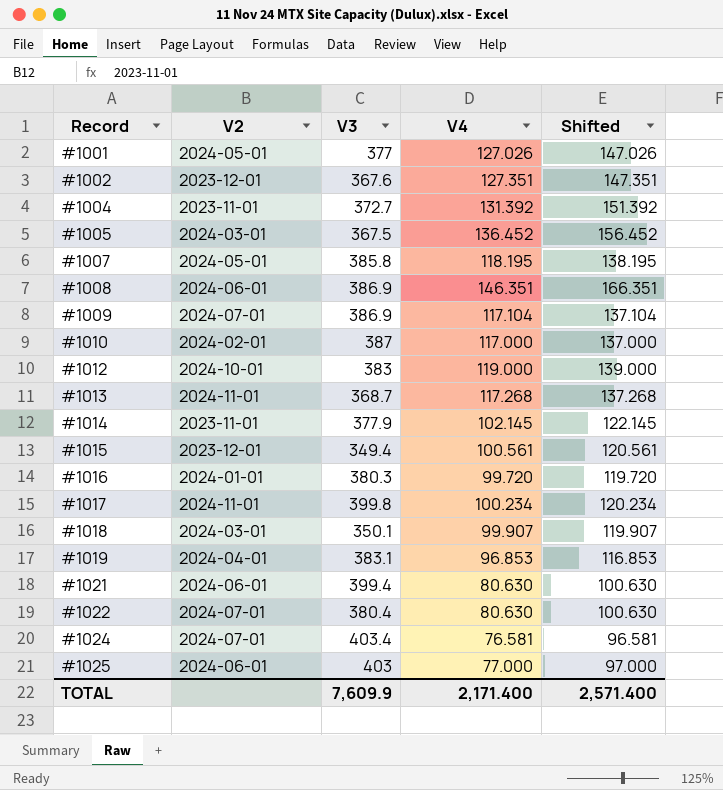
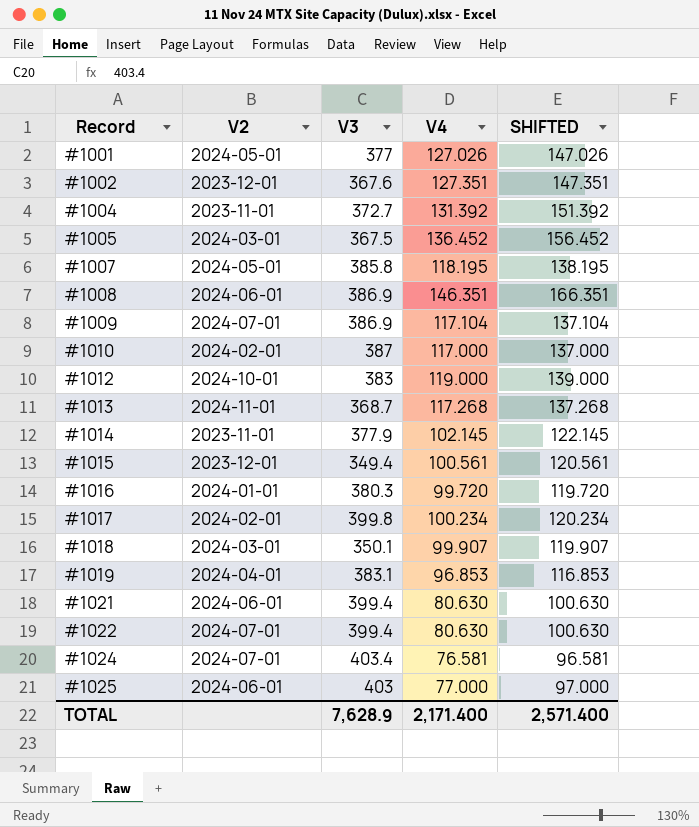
column name: Shifted -> SHIFTED
#1017 | V2: 2024-11-01 -> 2024-02-01
#1022 | V3: 380.4 -> 399.4
TOTAL | V3: 7,609.9 -> 7,628.9

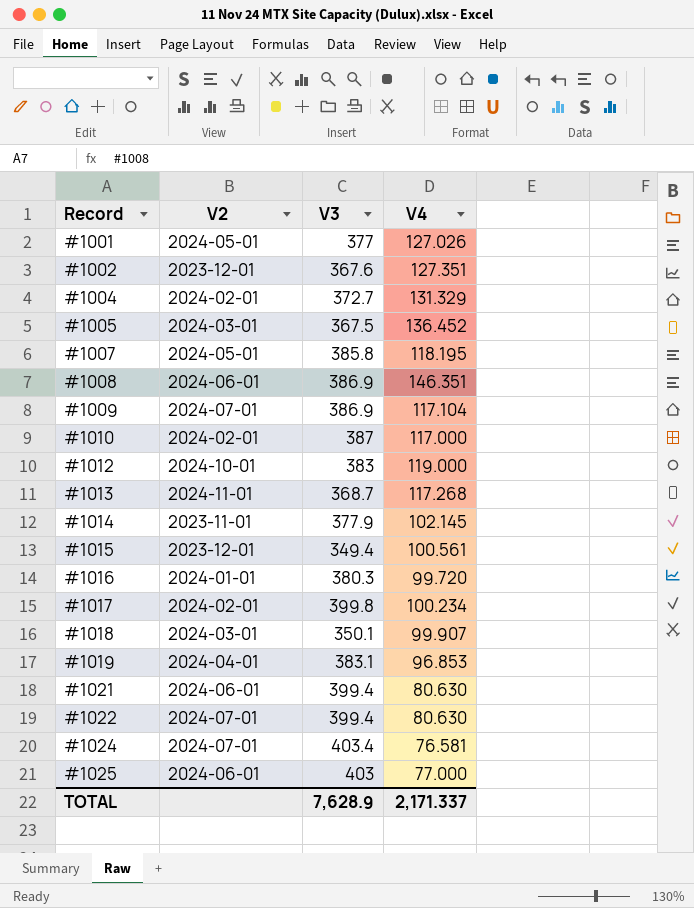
column SHIFTED | formula: [V4] + 20 -> none
#1004 | V2: 2023-11-01 -> 2024-02-01
#1004 | V4: 131.392 -> 131.329
TOTAL | V4: 2,171.400 -> 2,171.337

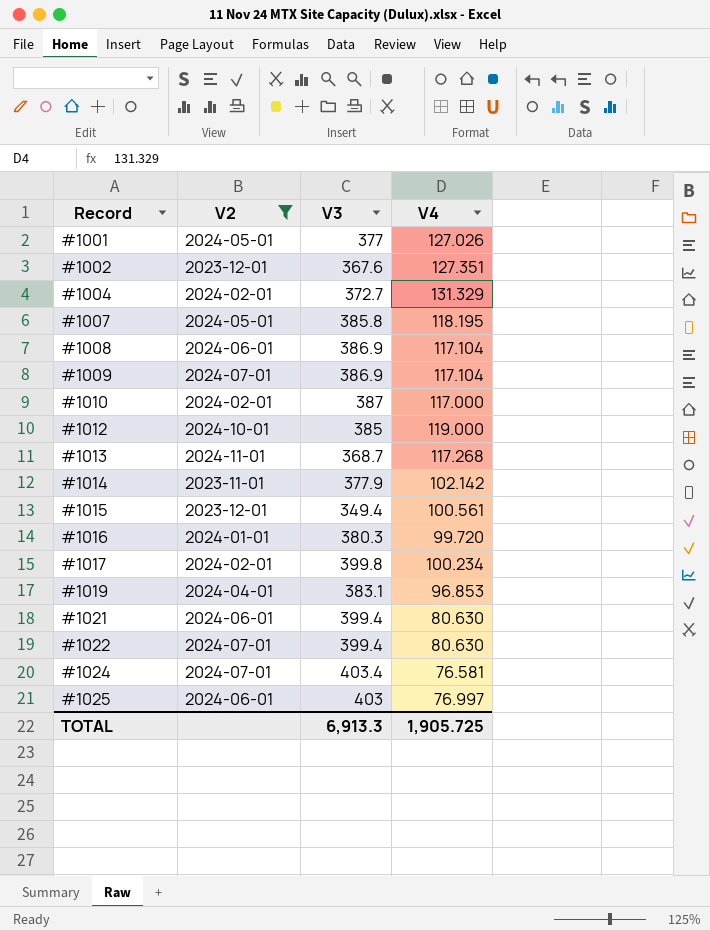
filter: none -> V2 != 2024-03-01
#1008 | V4: 146.351 -> 117.104
#1012 | V3: 383 -> 385
#1014 | V4: 102.145 -> 102.142
#1025 | V4: 77.000 -> 76.997
TOTAL | V3: 7,628.9 -> 6,913.3
TOTAL | V4: 2,171.337 -> 1,905.725

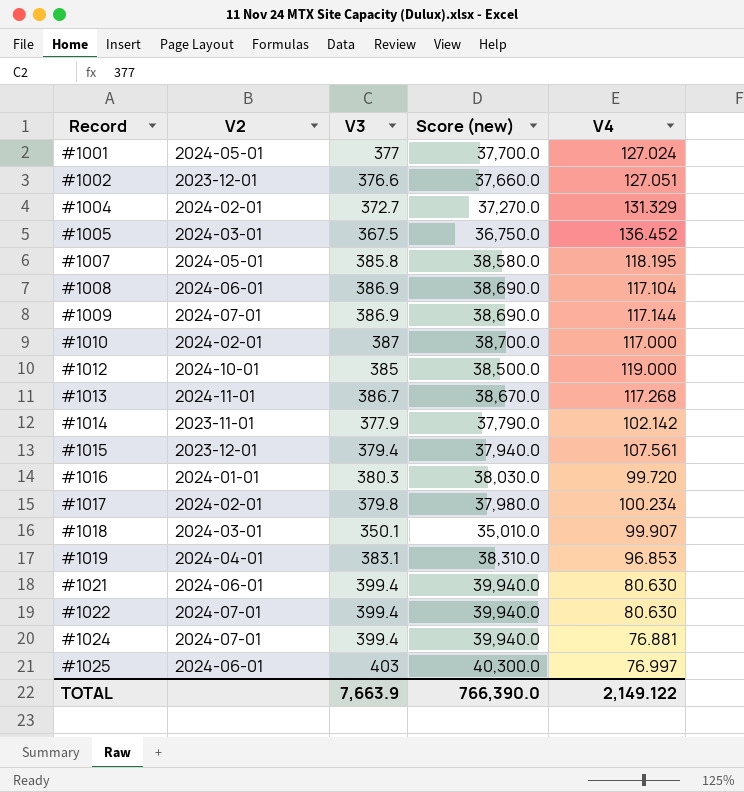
filter: V2 != 2024-03-01 -> none
column Score (new) | formula: none -> [V3] * 100
#1001 | V4: 127.026 -> 127.024
#1002 | V3: 367.6 -> 376.6
#1002 | V4: 127.351 -> 127.051
#1009 | V4: 117.104 -> 117.144
#1013 | V3: 368.7 -> 386.7
#1015 | V3: 349.4 -> 379.4
#1015 | V4: 100.561 -> 107.561
#1017 | V3: 399.8 -> 379.8
#1024 | V3: 403.4 -> 399.4
#1024 | V4: 76.581 -> 76.881
TOTAL | V3: 6,913.3 -> 7,663.9
TOTAL | V4: 1,905.725 -> 2,149.122

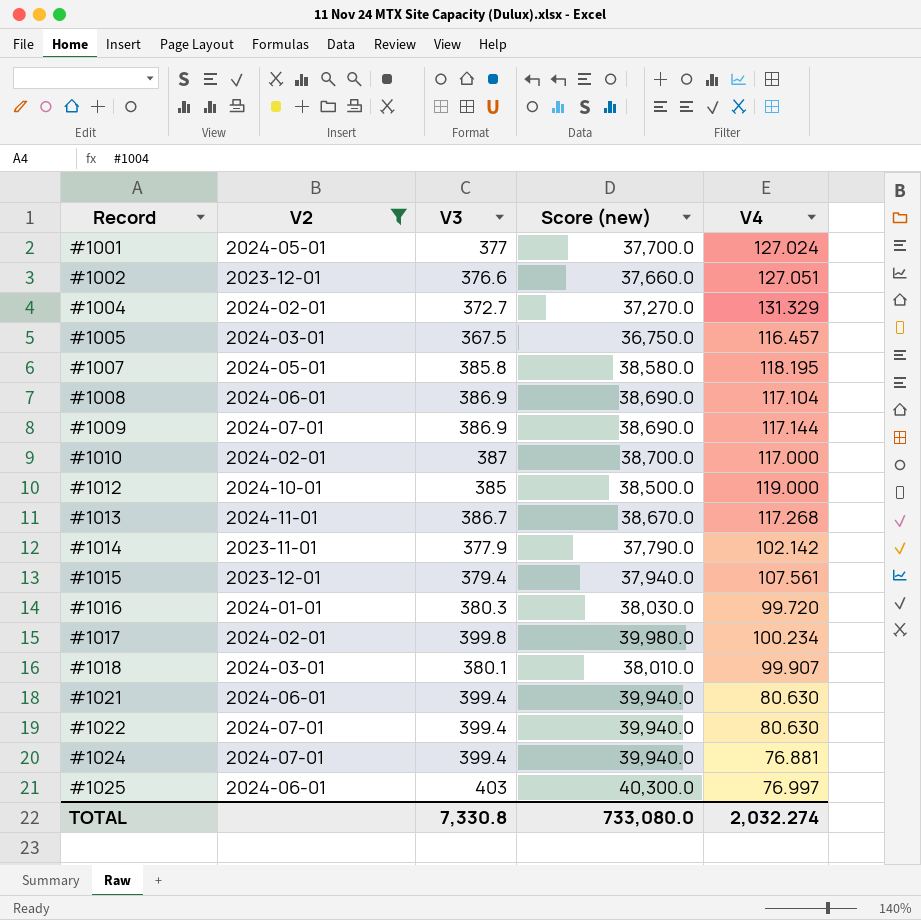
filter: none -> V2 != 2024-04-01
#1005 | V4: 136.452 -> 116.457
#1017 | V3: 379.8 -> 399.8
#1017 | Score (new): 37,980.0 -> 39,980.0
#1018 | V3: 350.1 -> 380.1
#1018 | Score (new): 35,010.0 -> 38,010.0
TOTAL | V3: 7,663.9 -> 7,330.8
TOTAL | Score (new): 766,390.0 -> 733,080.0
TOTAL | V4: 2,149.122 -> 2,032.274

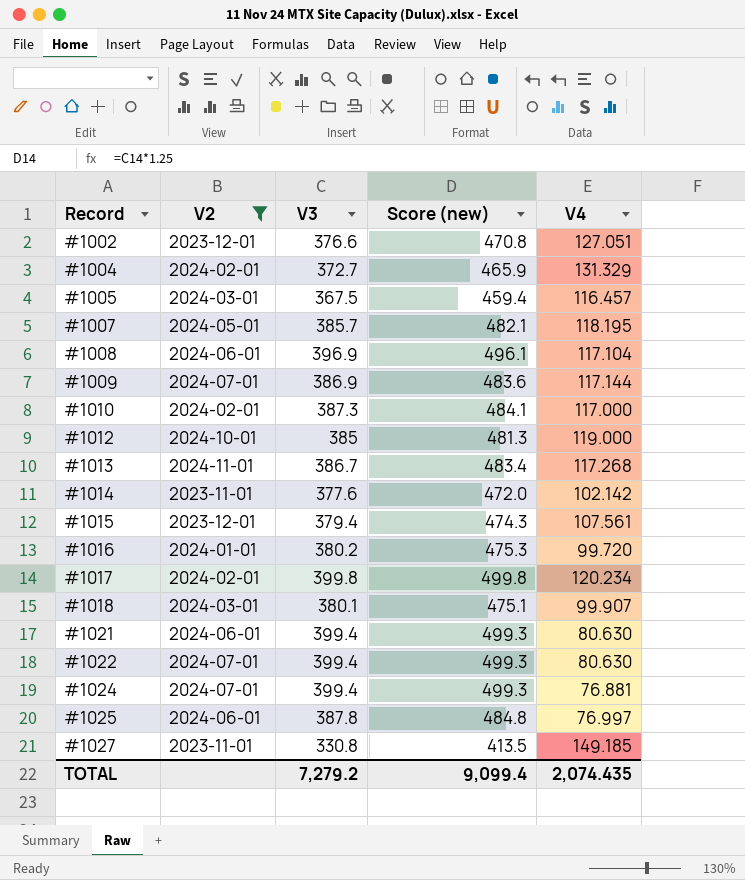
column Score (new) | formula: [V3] * 100 -> [V3] * 1.25
row #1001: 2024-05-01 | 377 | 37,700.0 | 127.024 -> none
#1007 | V3: 385.8 -> 385.7
#1008 | V3: 386.9 -> 396.9
#1010 | V3: 387 -> 387.3
#1014 | V3: 377.9 -> 377.6
#1016 | V3: 380.3 -> 380.2
#1017 | V4: 100.234 -> 120.234
#1025 | V3: 403 -> 387.8
row #1027: none -> 2023-11-01 | 330.8 | 413.5 | 149.185
TOTAL | V3: 7,330.8 -> 7,279.2
TOTAL | Score (new): 733,080.0 -> 9,099.4
TOTAL | V4: 2,032.274 -> 2,074.435

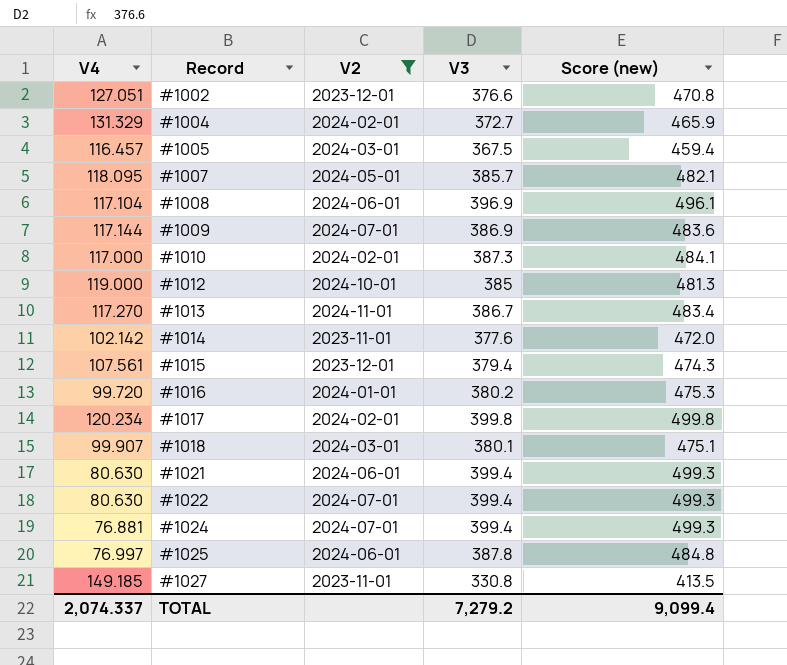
column V4 | position: 5 -> 1
#1007 | V4: 118.195 -> 118.095
#1013 | V4: 117.268 -> 117.270
TOTAL | V4: 2,074.435 -> 2,074.337

